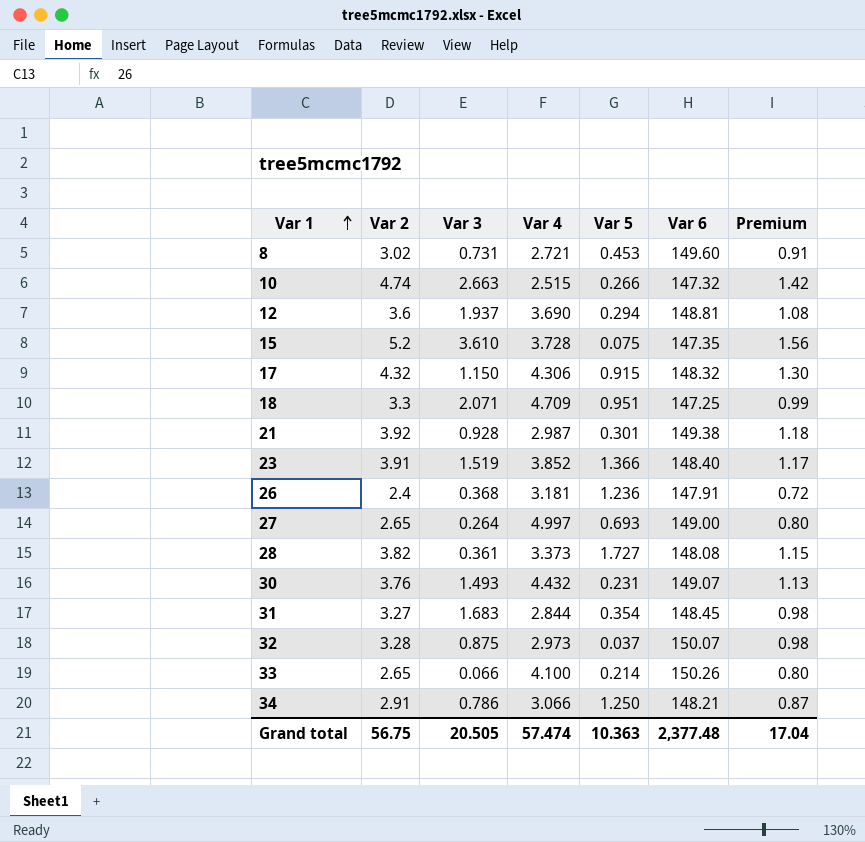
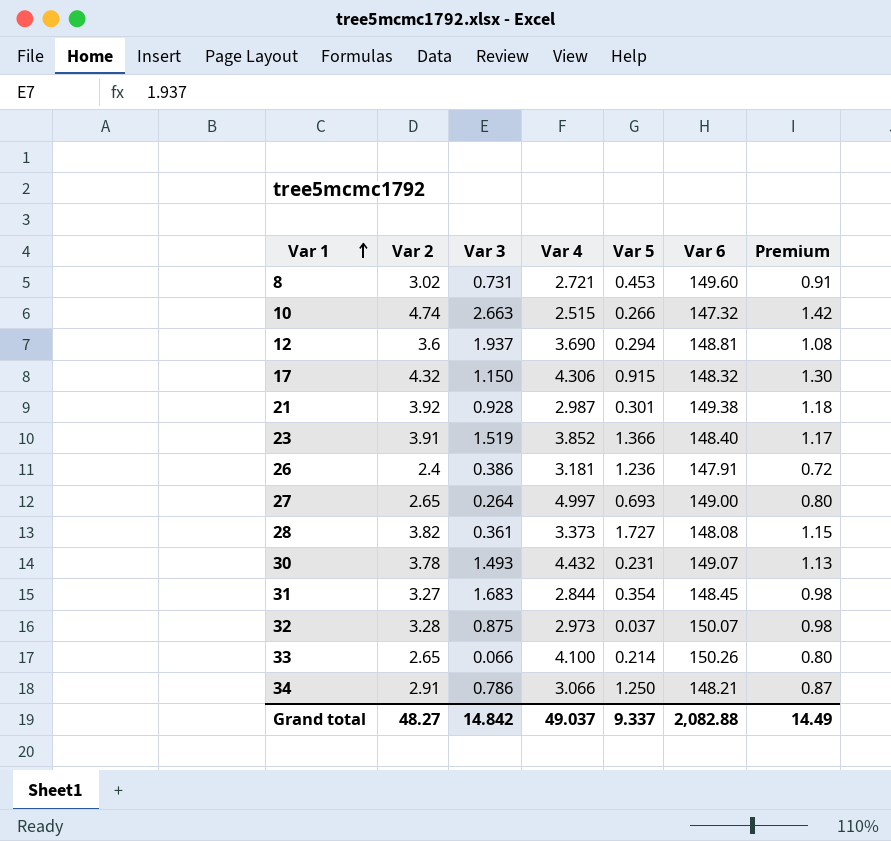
row 15: 5.2 | 3.610 | 3.728 | 0.075 | 147.35 | 1.56 -> none
row 18: 3.3 | 2.071 | 4.709 | 0.951 | 147.25 | 0.99 -> none
26 | Var 3: 0.368 -> 0.386
30 | Var 2: 3.76 -> 3.78
Grand total | Var 2: 56.75 -> 48.27
Grand total | Var 3: 20.505 -> 14.842
Grand total | Var 4: 57.474 -> 49.037
Grand total | Var 5: 10.363 -> 9.337
Grand total | Var 6: 2,377.48 -> 2,082.88
Grand total | Premium: 17.04 -> 14.49

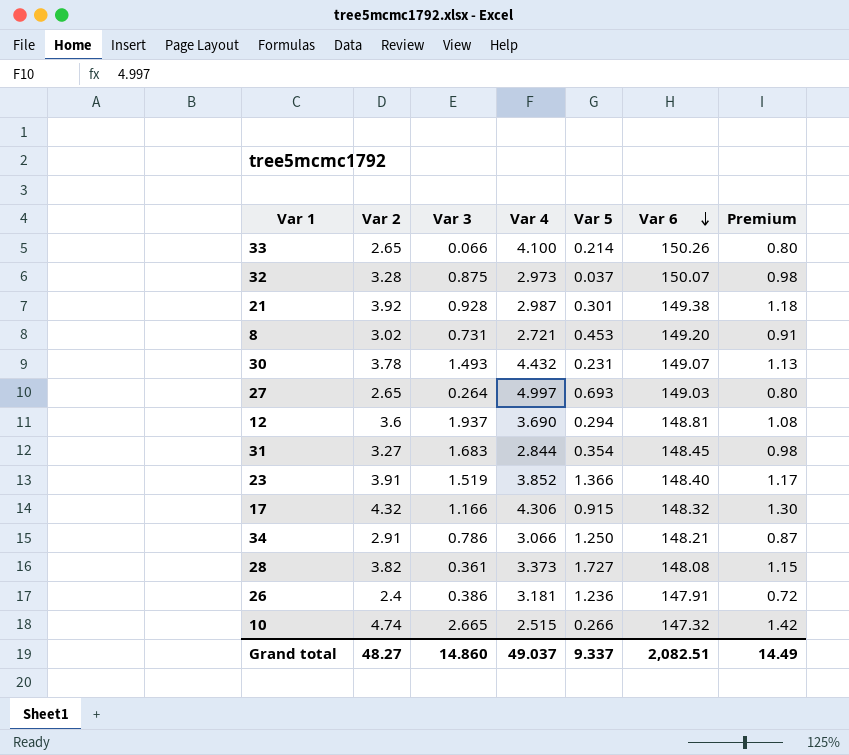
row order: Var 1 ascending -> Var 6 descending
8 | Var 6: 149.60 -> 149.20
27 | Var 6: 149.00 -> 149.03
17 | Var 3: 1.150 -> 1.166
10 | Var 3: 2.663 -> 2.665
Grand total | Var 3: 14.842 -> 14.860
Grand total | Var 6: 2,082.88 -> 2,082.51

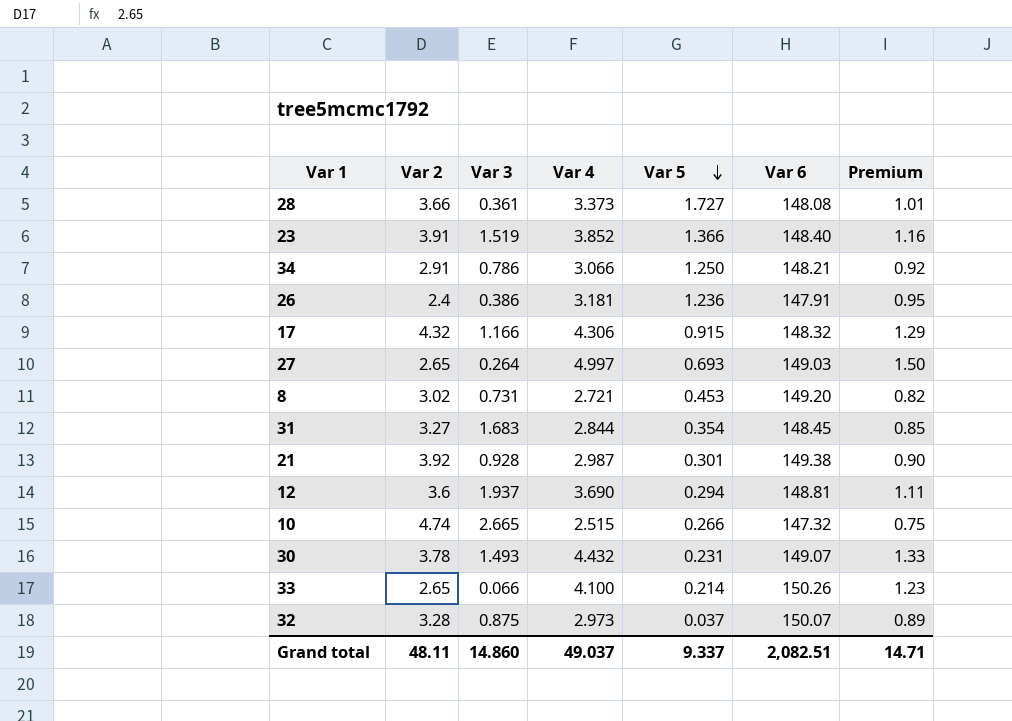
row order: Var 6 descending -> Var 5 descending
column Premium | formula: [Var 2] * 0.3 -> [Var 4] * 0.3
28 | Var 2: 3.82 -> 3.66
Grand total | Var 2: 48.27 -> 48.11
Grand total | Premium: 14.49 -> 14.71

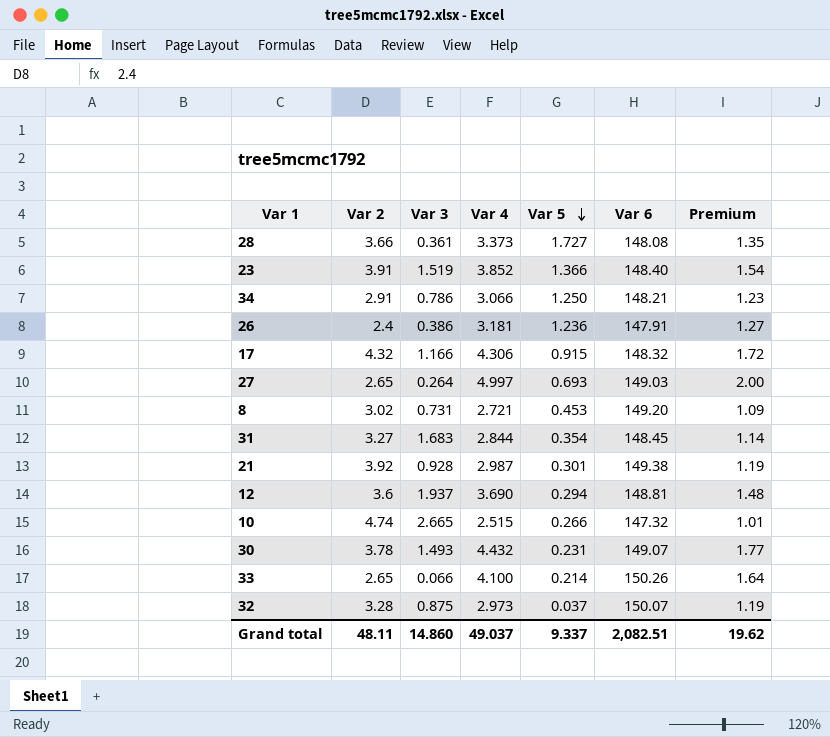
column Premium | formula: [Var 4] * 0.3 -> [Var 4] * 0.4
Grand total | Premium: 14.71 -> 19.62

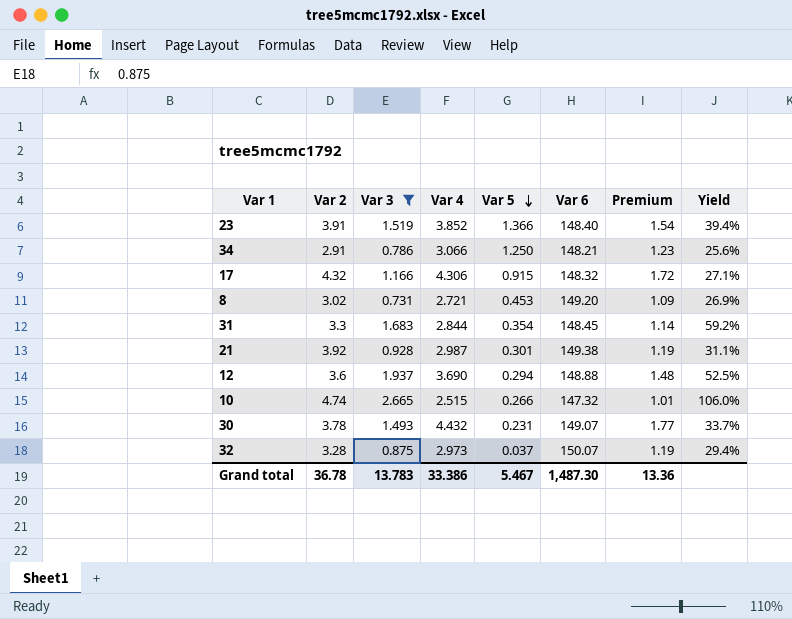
filter: none -> Var 3 >= 0.731
column Yield | formula: none -> [Var 3] / [Var 4]
31 | Var 2: 3.27 -> 3.3
12 | Var 6: 148.81 -> 148.88
Grand total | Var 2: 48.11 -> 36.78
Grand total | Var 3: 14.860 -> 13.783
Grand total | Var 4: 49.037 -> 33.386
Grand total | Var 5: 9.337 -> 5.467
Grand total | Var 6: 2,082.51 -> 1,487.30
Grand total | Premium: 19.62 -> 13.36

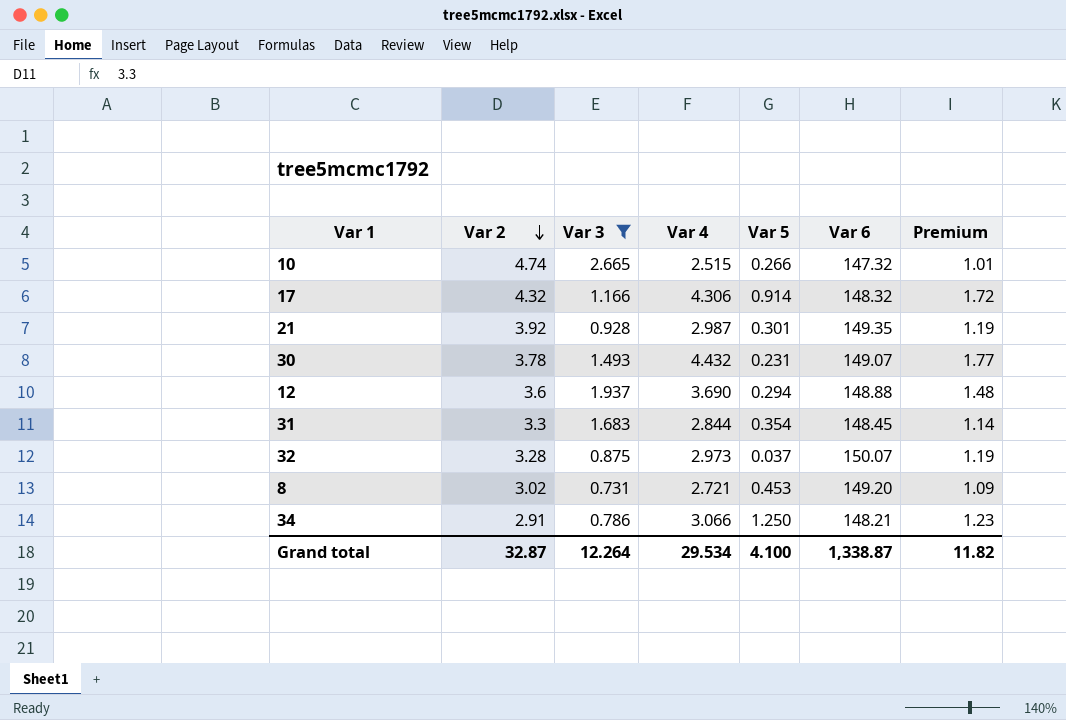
row order: Var 5 descending -> Var 2 descending
column Yield | formula: [Var 3] / [Var 4] -> none
row 23: 3.91 | 1.519 | 3.852 | 1.366 | 148.40 | 1.54 | 39.4% -> none
17 | Var 5: 0.915 -> 0.914
21 | Var 6: 149.38 -> 149.35
Grand total | Var 2: 36.78 -> 32.87
Grand total | Var 3: 13.783 -> 12.264
Grand total | Var 4: 33.386 -> 29.534
Grand total | Var 5: 5.467 -> 4.100
Grand total | Var 6: 1,487.30 -> 1,338.87
Grand total | Premium: 13.36 -> 11.82

